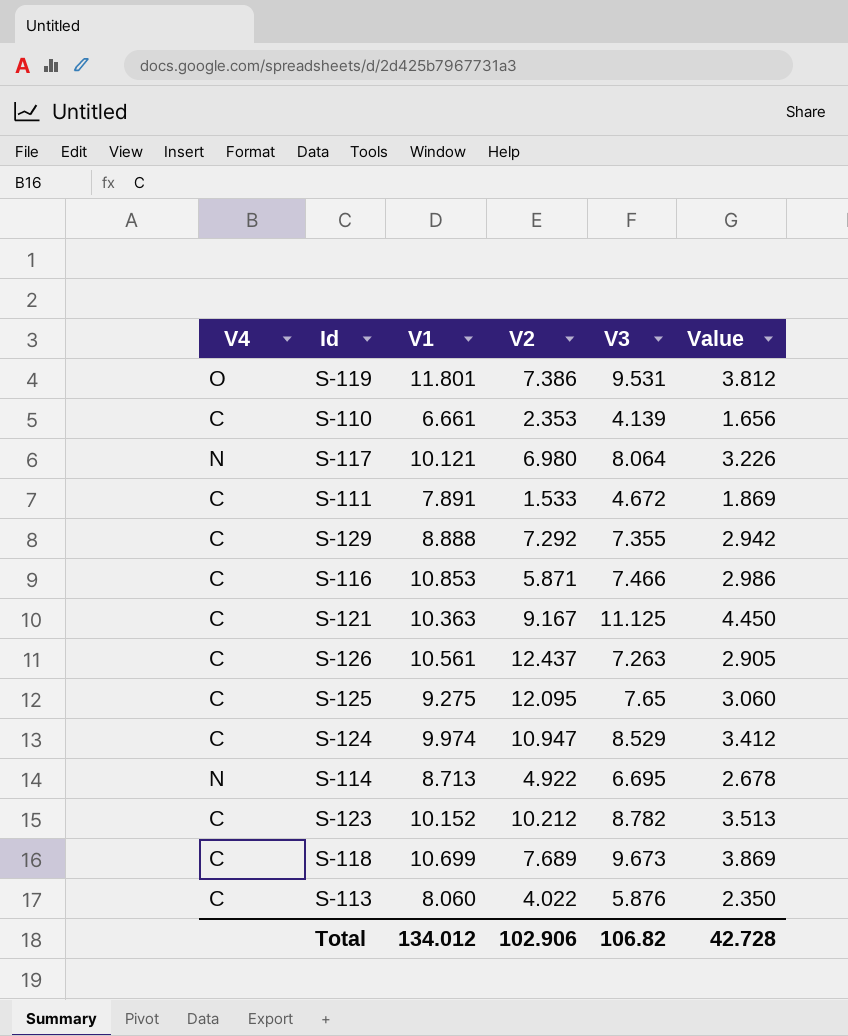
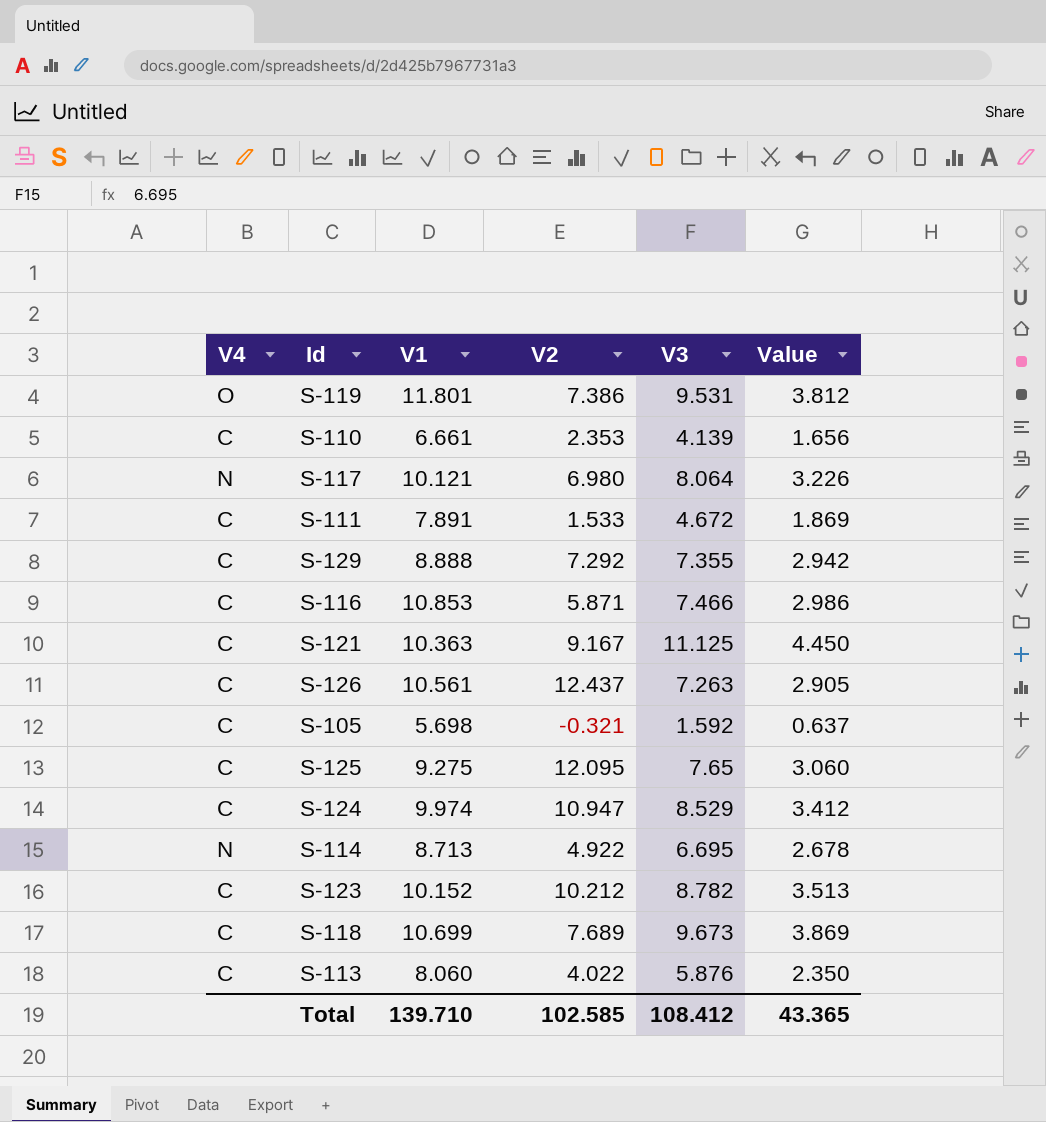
row S-105: none -> C | 5.698 | -0.321 | 1.592 | 0.637
Total | V1: 134.012 -> 139.710
Total | V2: 102.906 -> 102.585
Total | V3: 106.82 -> 108.412
Total | Value: 42.728 -> 43.365

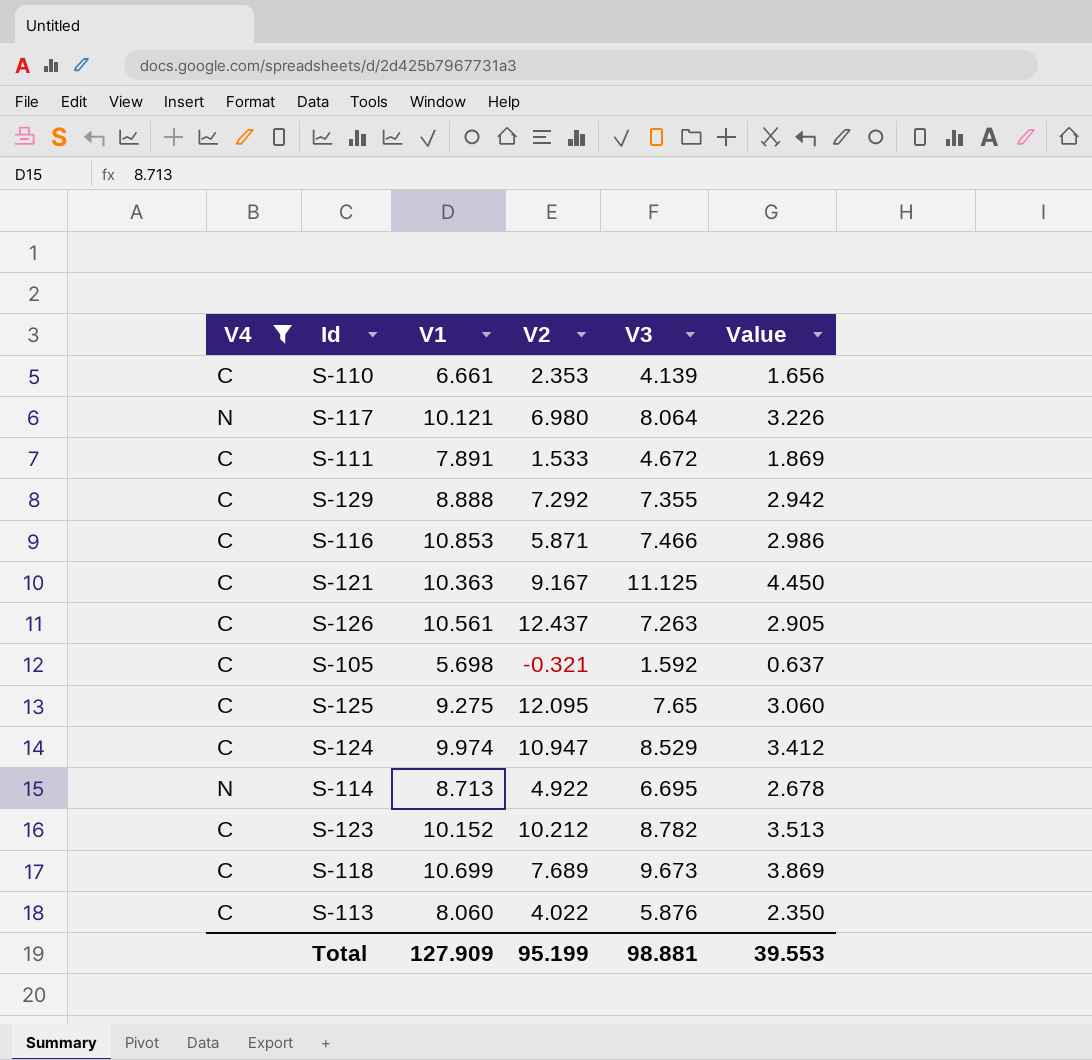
filter: none -> V4 != O
Total | V1: 139.710 -> 127.909
Total | V2: 102.585 -> 95.199
Total | V3: 108.412 -> 98.881
Total | Value: 43.365 -> 39.553

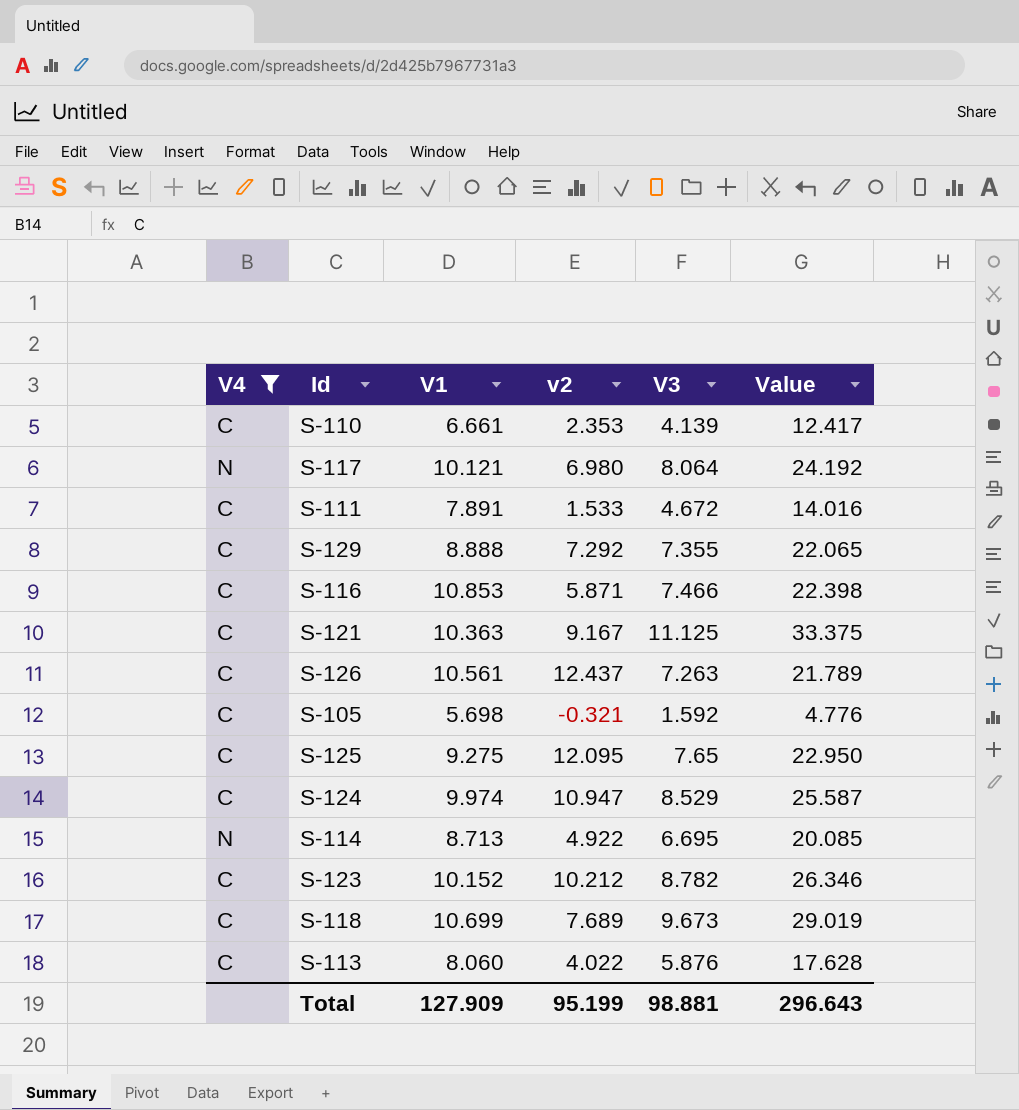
column name: V2 -> v2
column Value | formula: [V3] * 0.4 -> [V3] * 3
Total | Value: 39.553 -> 296.643

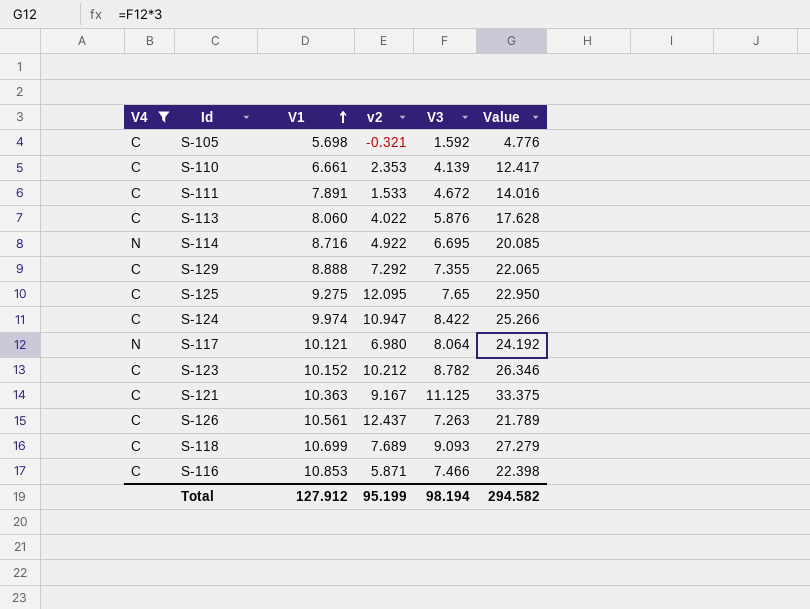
row order: none -> V1 ascending
S-114 | V1: 8.713 -> 8.716
S-124 | V3: 8.529 -> 8.422
S-124 | Value: 25.587 -> 25.266
S-118 | V3: 9.673 -> 9.093
S-118 | Value: 29.019 -> 27.279
Total | V1: 127.909 -> 127.912
Total | V3: 98.881 -> 98.194
Total | Value: 296.643 -> 294.582

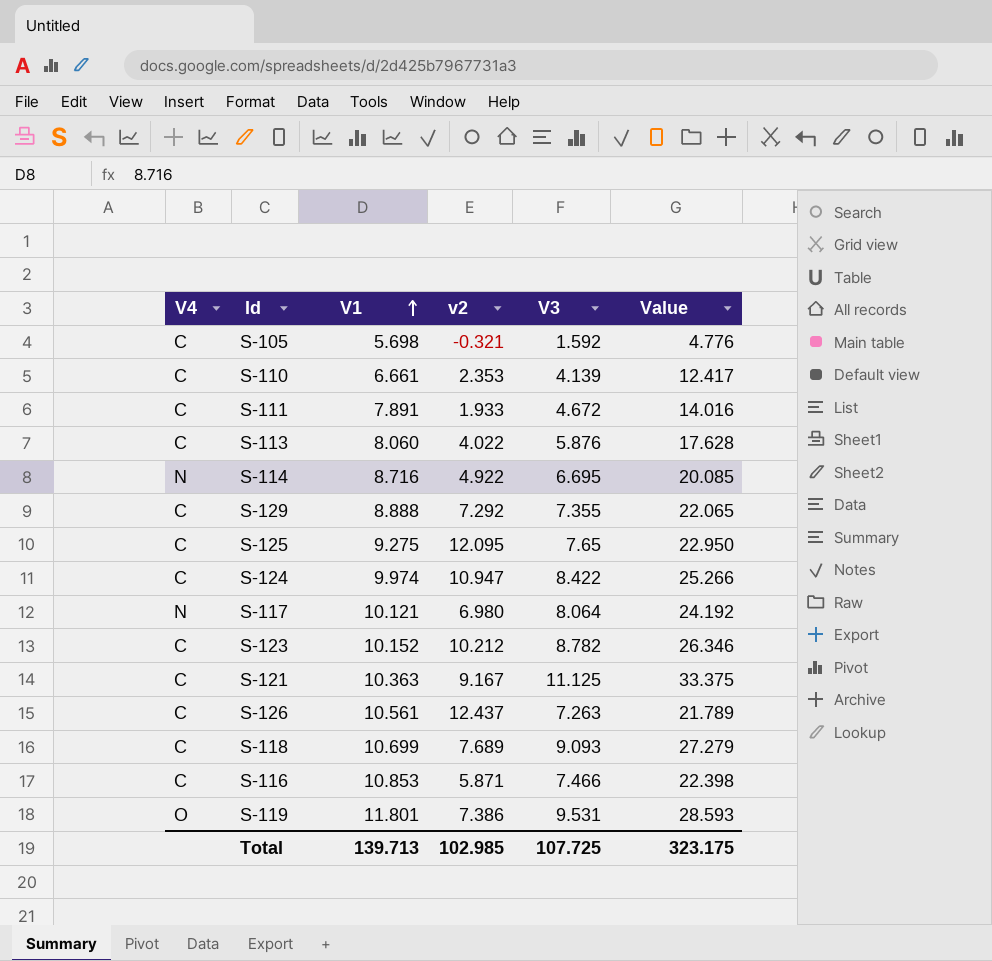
filter: V4 != O -> none
S-111 | v2: 1.533 -> 1.933
Total | V1: 127.912 -> 139.713
Total | v2: 95.199 -> 102.985
Total | V3: 98.194 -> 107.725
Total | Value: 294.582 -> 323.175

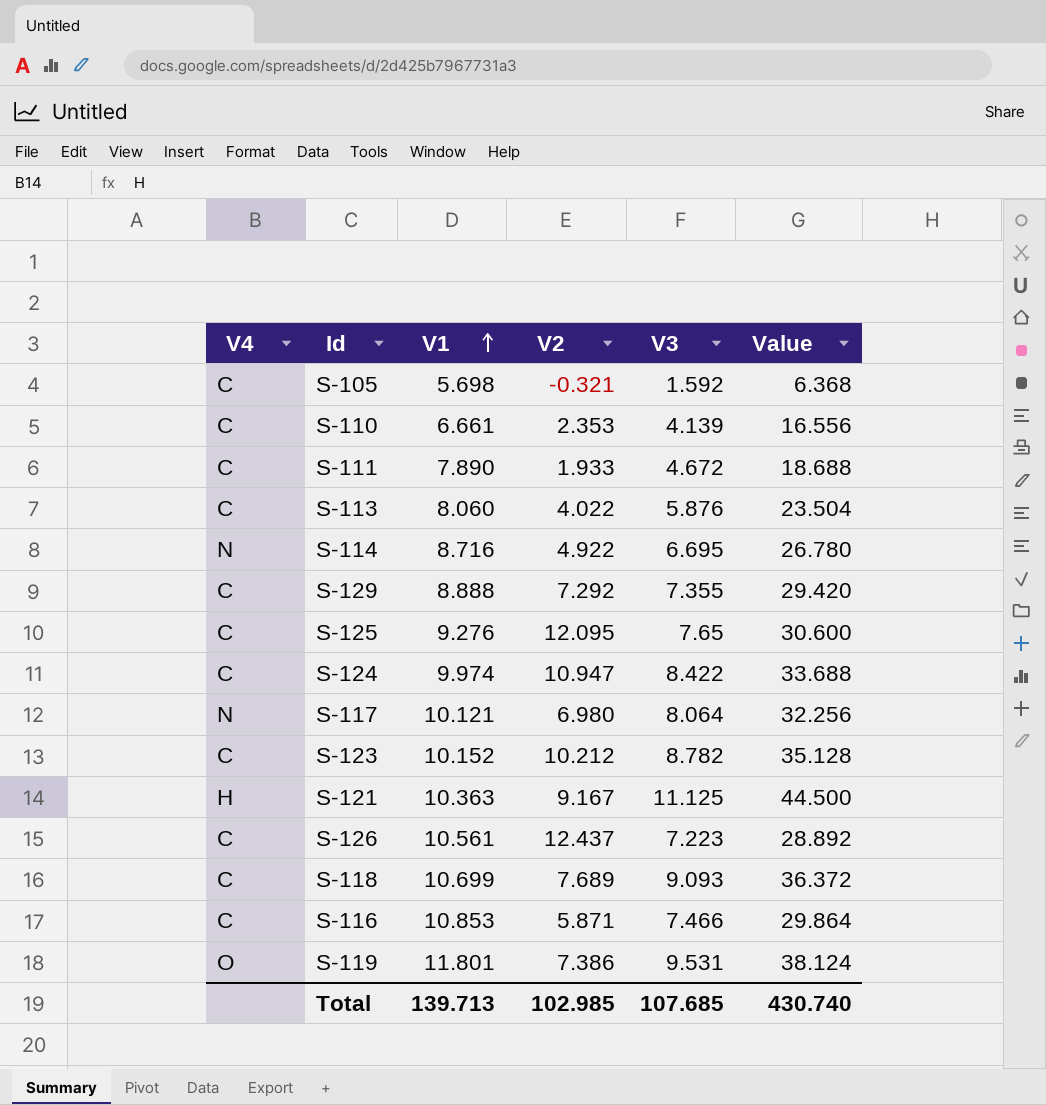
column name: v2 -> V2
column Value | formula: [V3] * 3 -> [V3] * 4
S-111 | V1: 7.891 -> 7.890
S-125 | V1: 9.275 -> 9.276
S-121 | V4: C -> H
S-126 | V3: 7.263 -> 7.223
Total | V3: 107.725 -> 107.685
Total | Value: 323.175 -> 430.740

